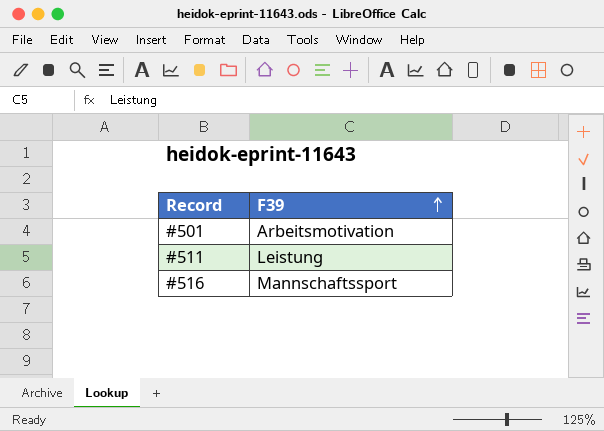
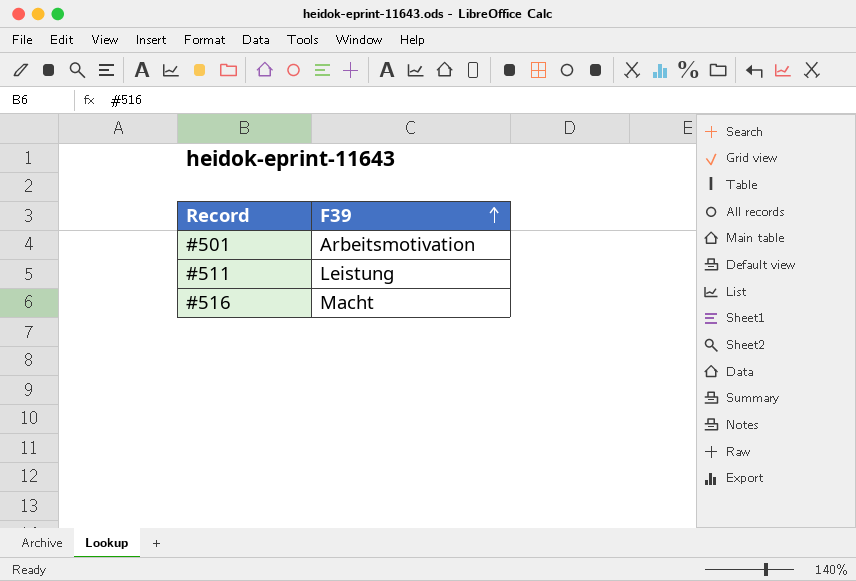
#516 | F39: Mannschaftssport -> Macht

